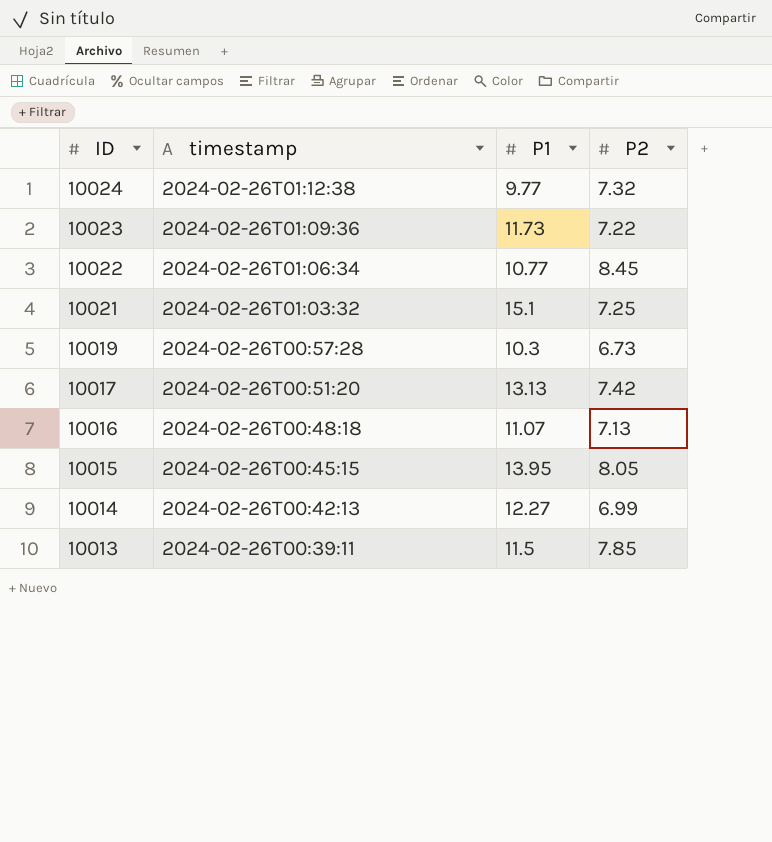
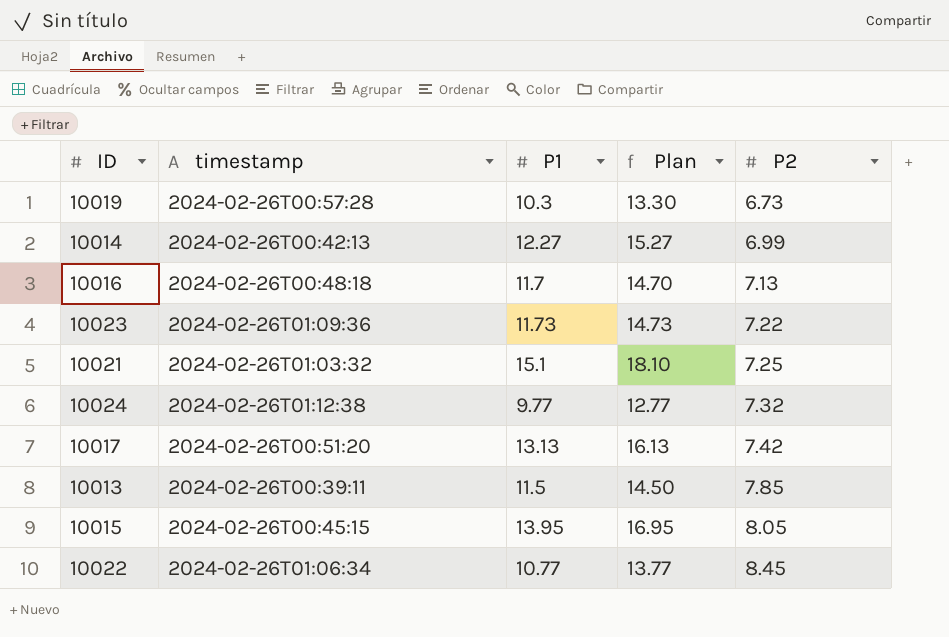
row order: ID descending -> P2 ascending
column Plan | formula: none -> [P1] + 3
10016 | P1: 11.07 -> 11.7

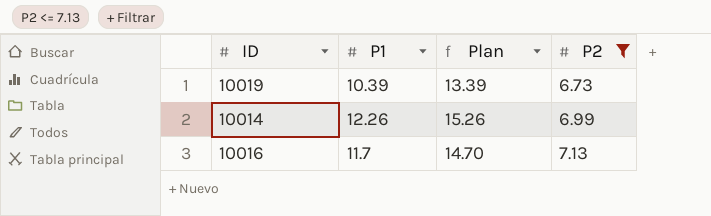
filter: none -> P2 <= 7.13
column timestamp | position: 2 -> none
10019 | P1: 10.3 -> 10.39
10019 | Plan: 13.30 -> 13.39
10014 | P1: 12.27 -> 12.26
10014 | Plan: 15.27 -> 15.26

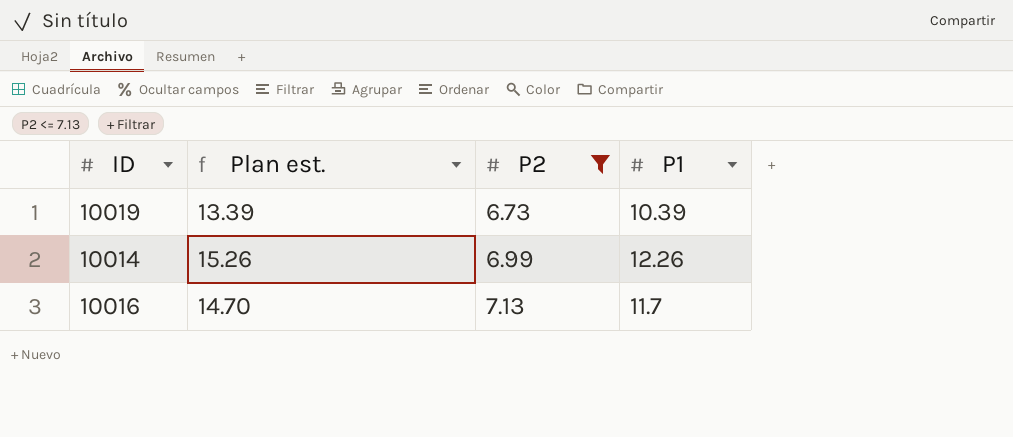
column name: Plan -> Plan est.
column P1 | position: 2 -> 4

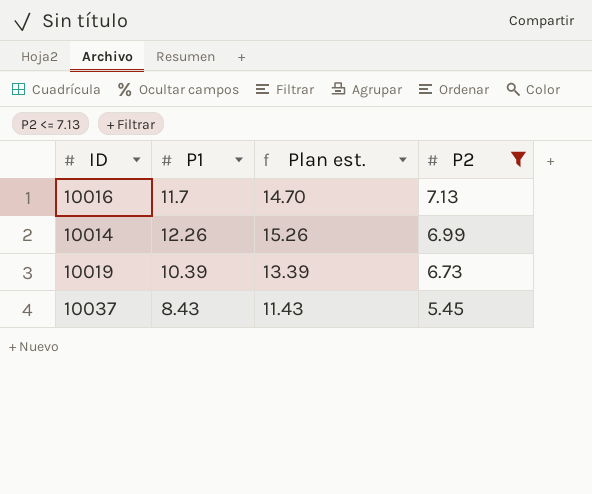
row order: P2 ascending -> P2 descending
column P1 | position: 4 -> 2
row 10037: none -> 8.43 | 11.43 | 5.45

